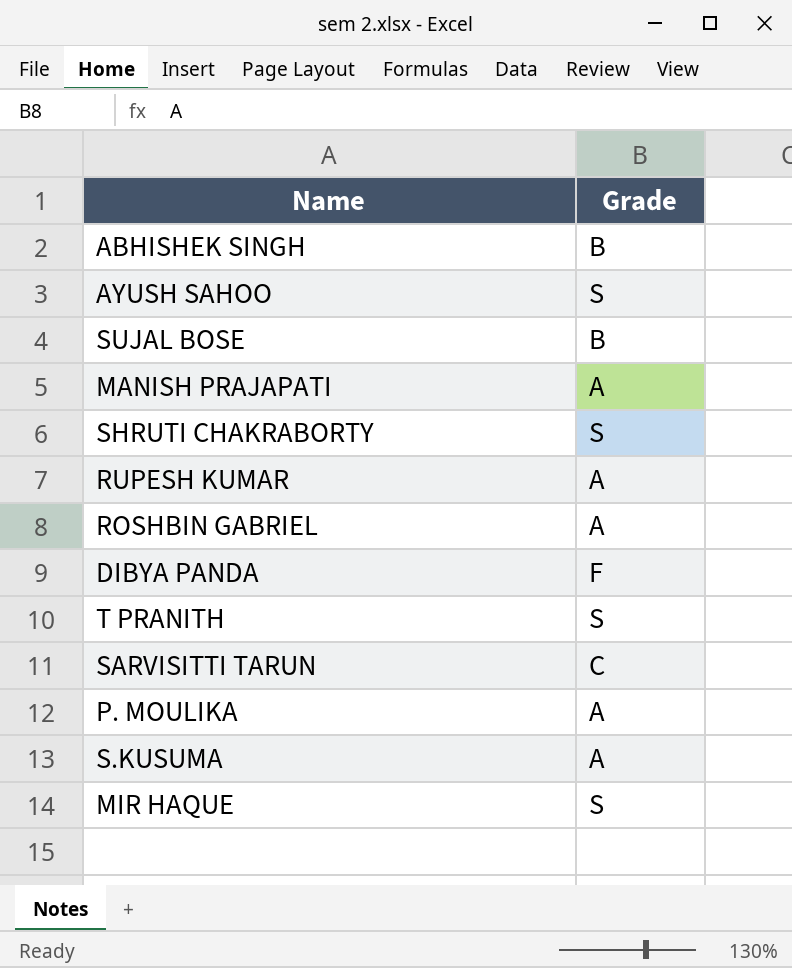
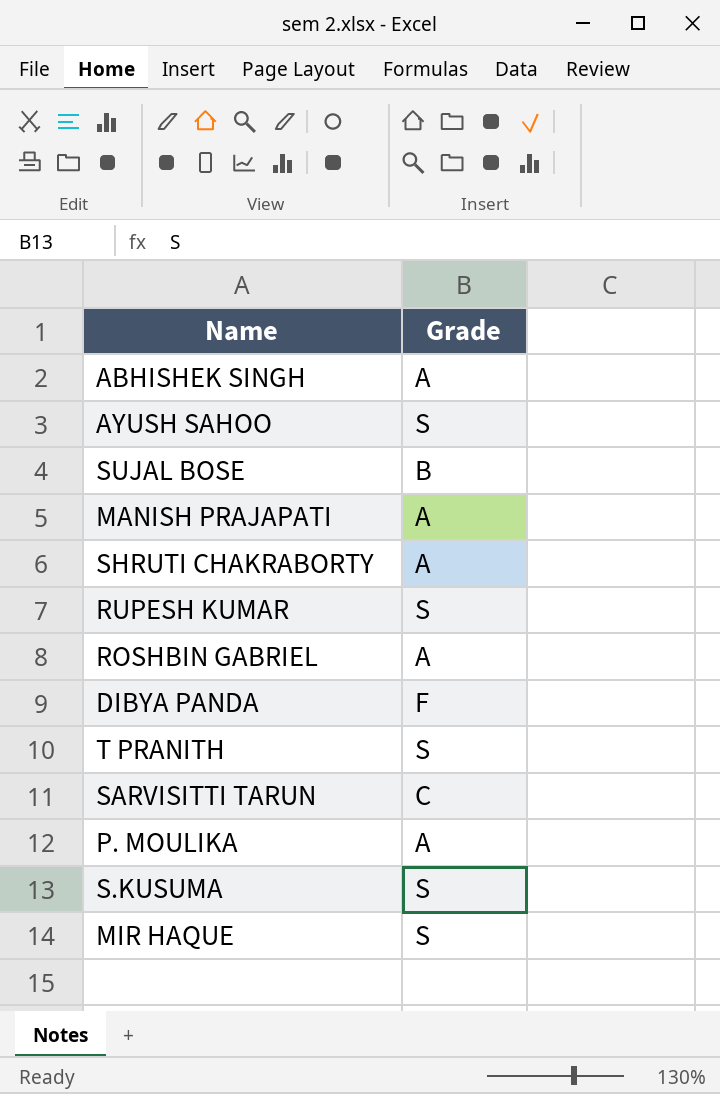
ABHISHEK SINGH | Grade: B -> A
SHRUTI CHAKRABORTY | Grade: S -> A
RUPESH KUMAR | Grade: A -> S
S.KUSUMA | Grade: A -> S

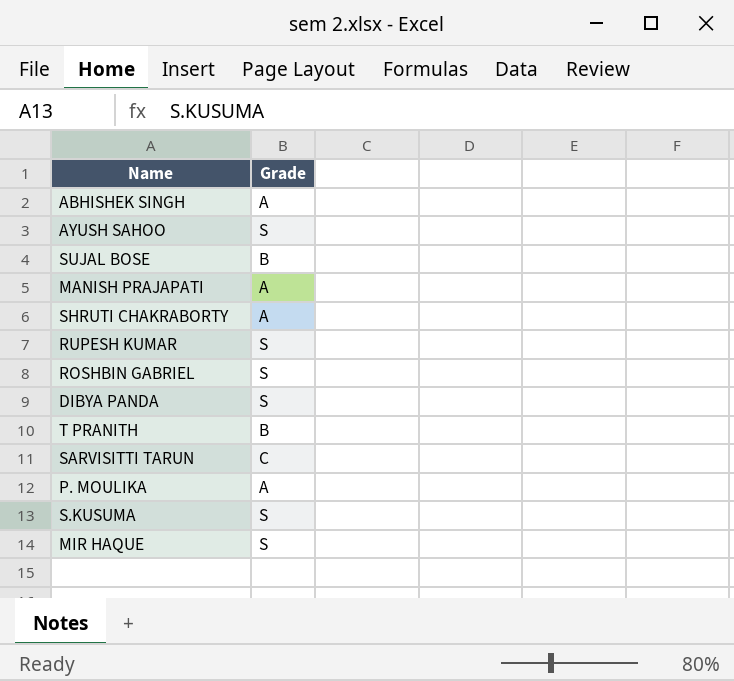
ROSHBIN GABRIEL | Grade: A -> S
DIBYA PANDA | Grade: F -> S
T PRANITH | Grade: S -> B

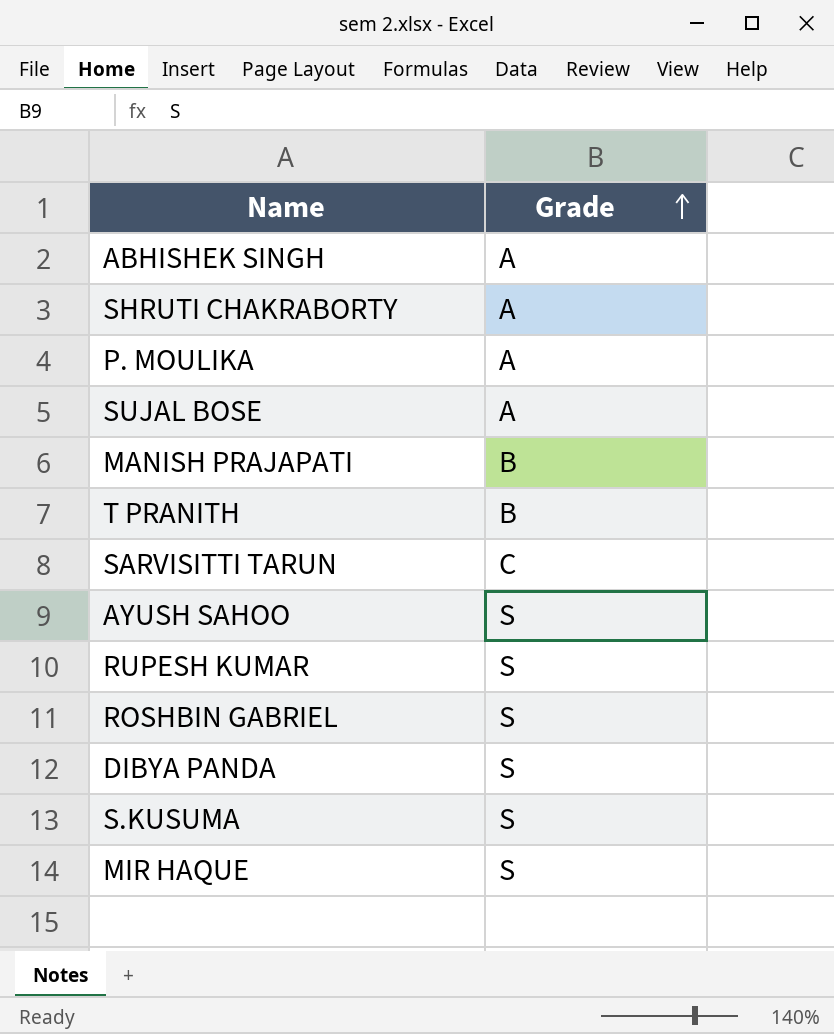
row order: none -> Grade ascending
SUJAL BOSE | Grade: B -> A
MANISH PRAJAPATI | Grade: A -> B

